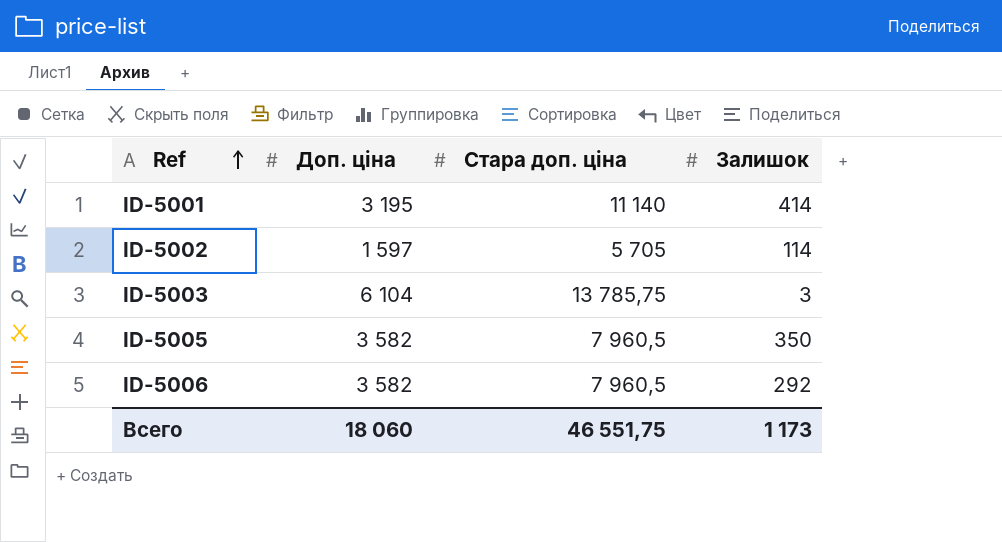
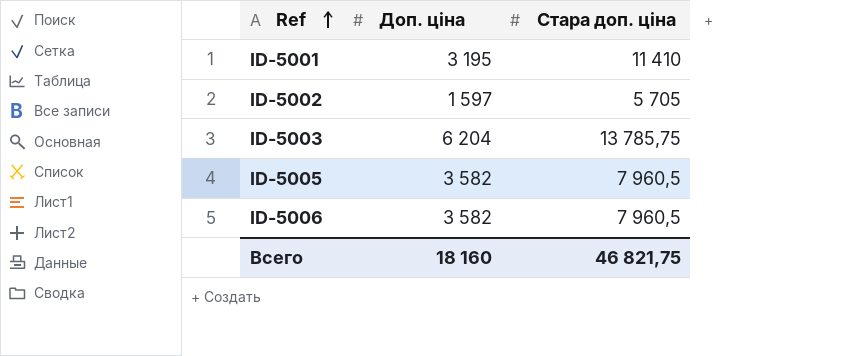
column Залишок | position: 4 -> none
ID-5001 | Стара доп. ціна: 11 140 -> 11 410
ID-5003 | Доп. ціна: 6 104 -> 6 204
Всего | Доп. ціна: 18 060 -> 18 160
Всего | Стара доп. ціна: 46 551,75 -> 46 821,75

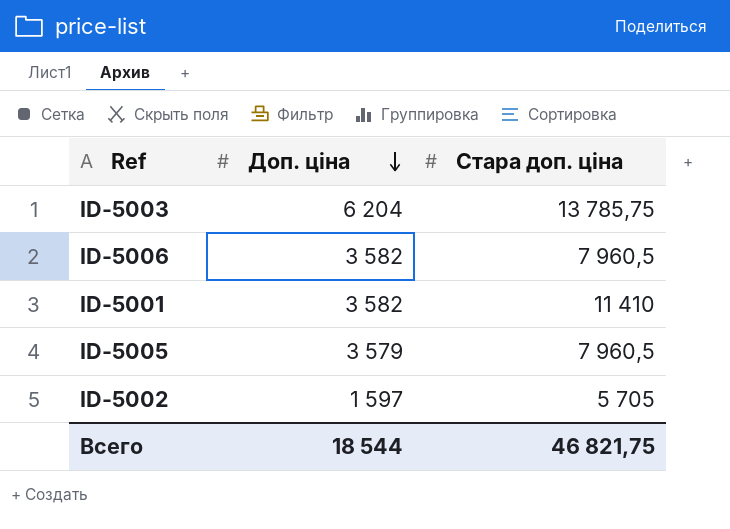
row order: Ref ascending -> Доп. ціна descending
ID-5001 | Доп. ціна: 3 195 -> 3 582
ID-5005 | Доп. ціна: 3 582 -> 3 579
Всего | Доп. ціна: 18 160 -> 18 544

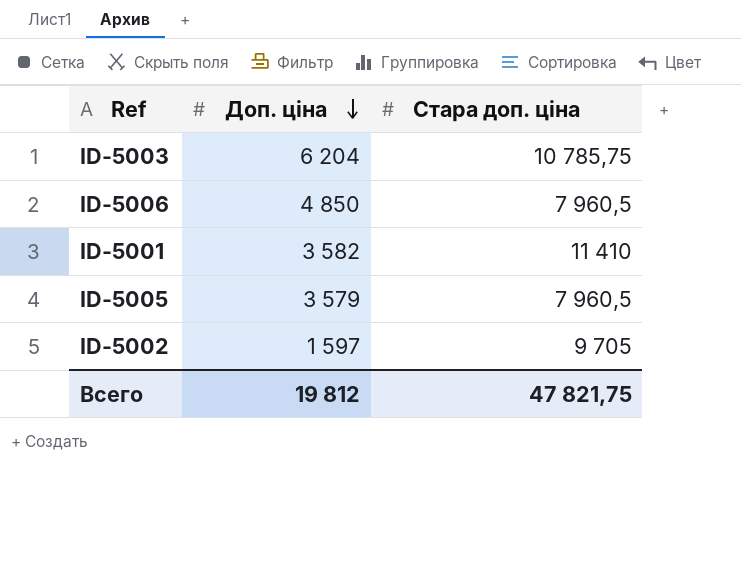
ID-5003 | Стара доп. ціна: 13 785,75 -> 10 785,75
ID-5006 | Доп. ціна: 3 582 -> 4 850
ID-5002 | Стара доп. ціна: 5 705 -> 9 705
Всего | Доп. ціна: 18 544 -> 19 812
Всего | Стара доп. ціна: 46 821,75 -> 47 821,75

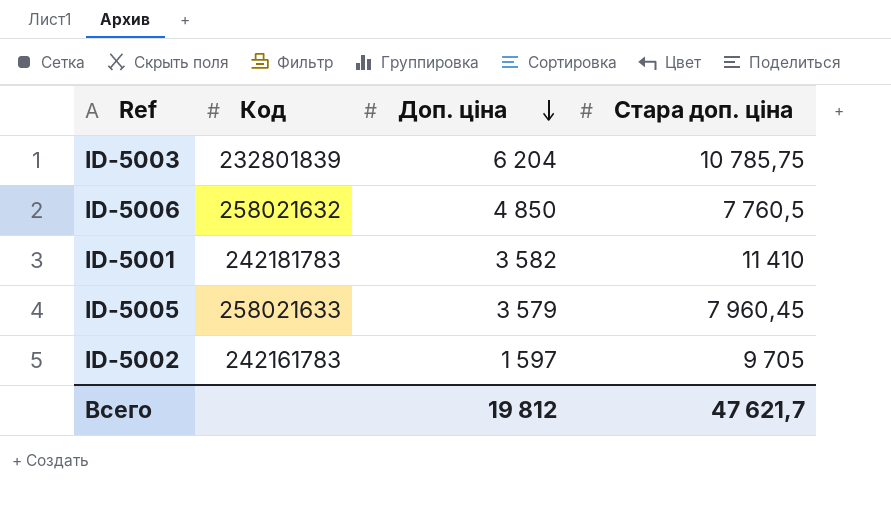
column Код | position: none -> 2
ID-5006 | Стара доп. ціна: 7 960,5 -> 7 760,5
ID-5005 | Стара доп. ціна: 7 960,5 -> 7 960,45
Всего | Стара доп. ціна: 47 821,75 -> 47 621,7

